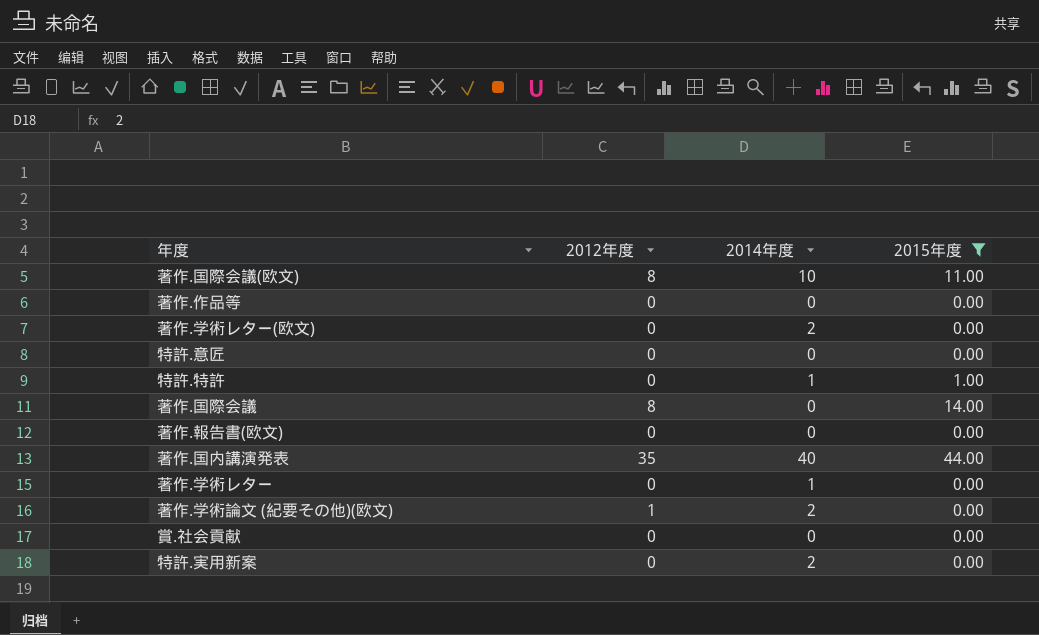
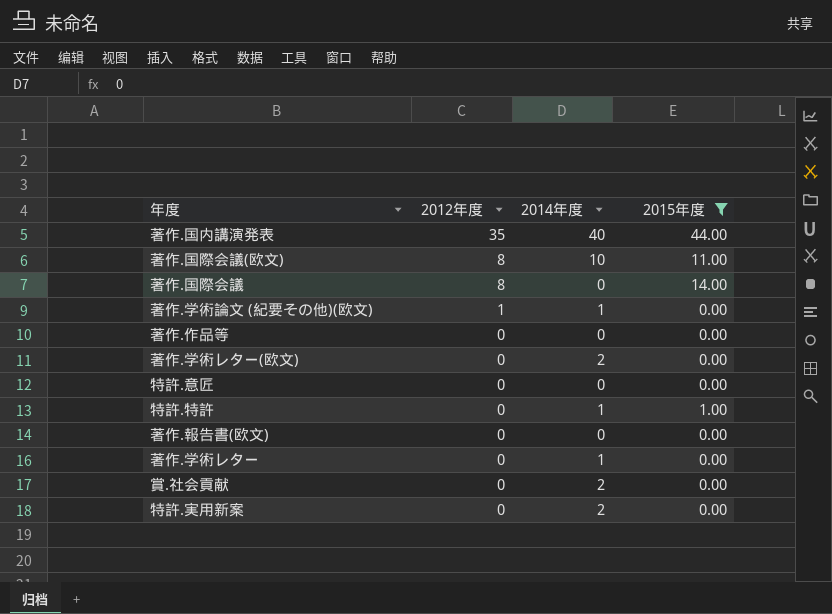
row order: none -> 2012年度 descending
著作.学術論文 (紀要その他)(欧文) | 2014年度: 2 -> 1
賞.社会貢献 | 2014年度: 0 -> 2

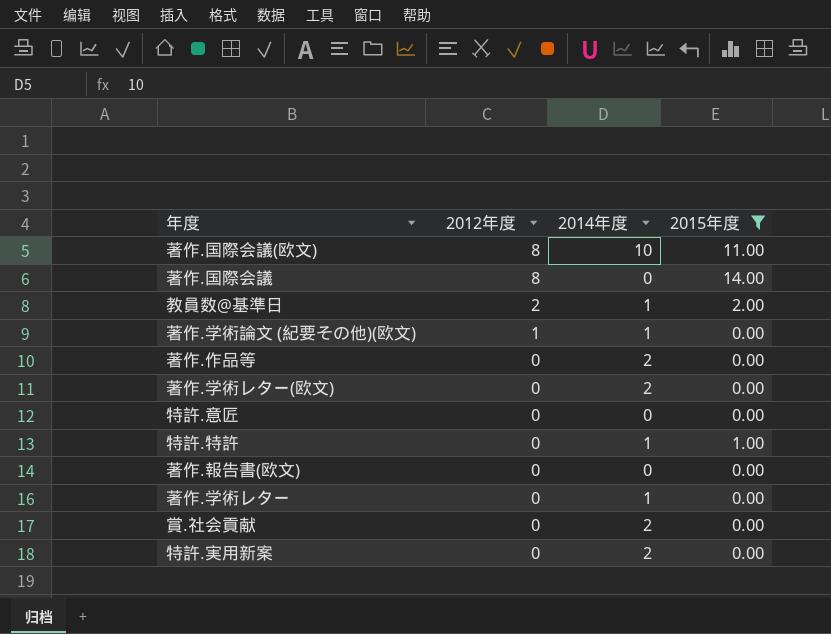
row 著作.国内講演発表: 35 | 40 | 44.00 -> none
row 教員数@基準日: none -> 2 | 1 | 2.00
著作.作品等 | 2014年度: 0 -> 2

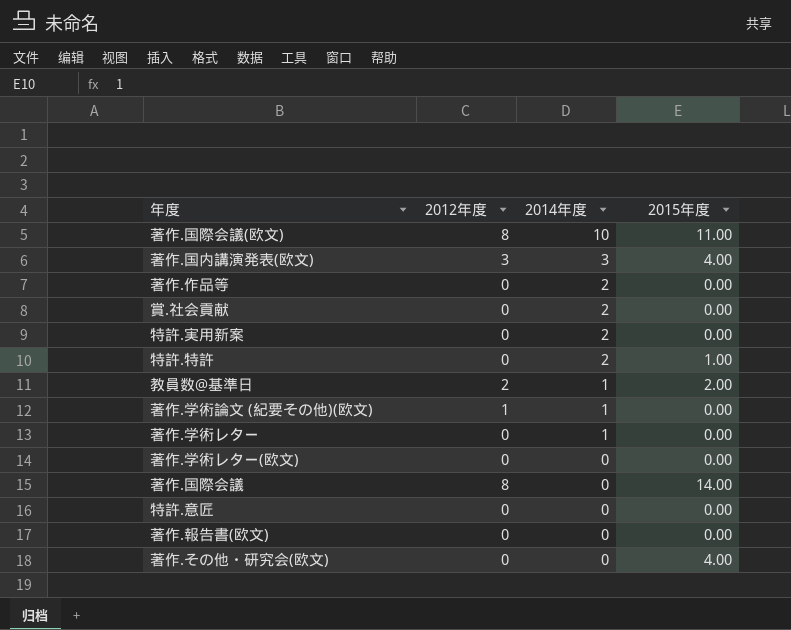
filter: 2015年度 != 4.00 -> none
row order: 2012年度 descending -> 2014年度 descending
特許.特許 | 2014年度: 1 -> 2
著作.学術レター(欧文) | 2014年度: 2 -> 0

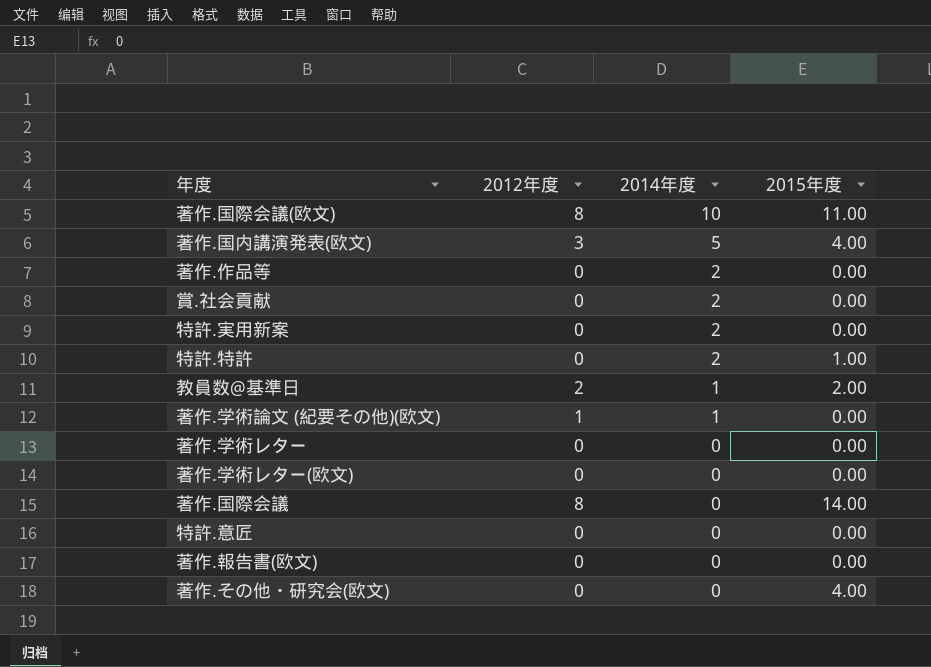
著作.国内講演発表(欧文) | 2014年度: 3 -> 5
著作.学術レター | 2014年度: 1 -> 0

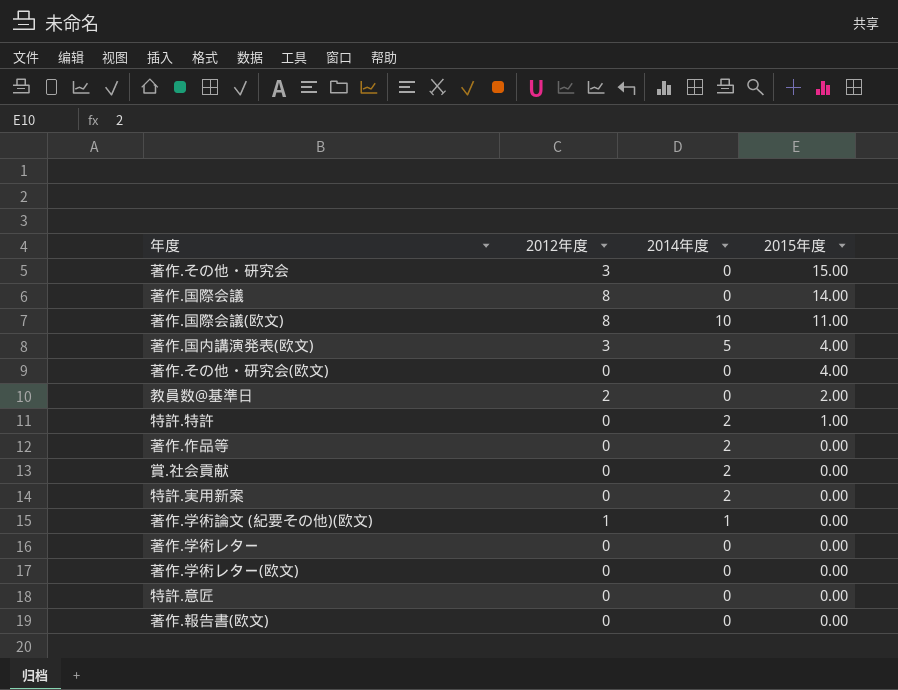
row order: 2014年度 descending -> 2015年度 descending
row 著作.その他・研究会: none -> 3 | 0 | 15.00
教員数@基準日 | 2014年度: 1 -> 0

